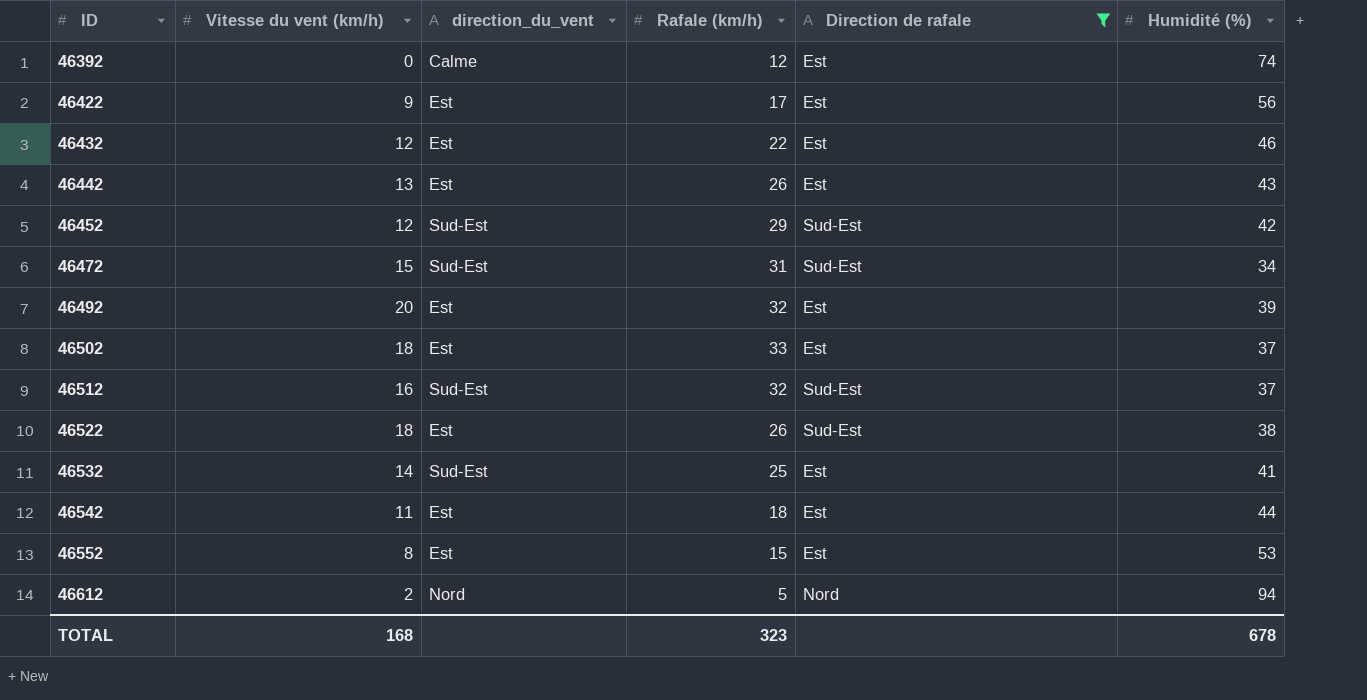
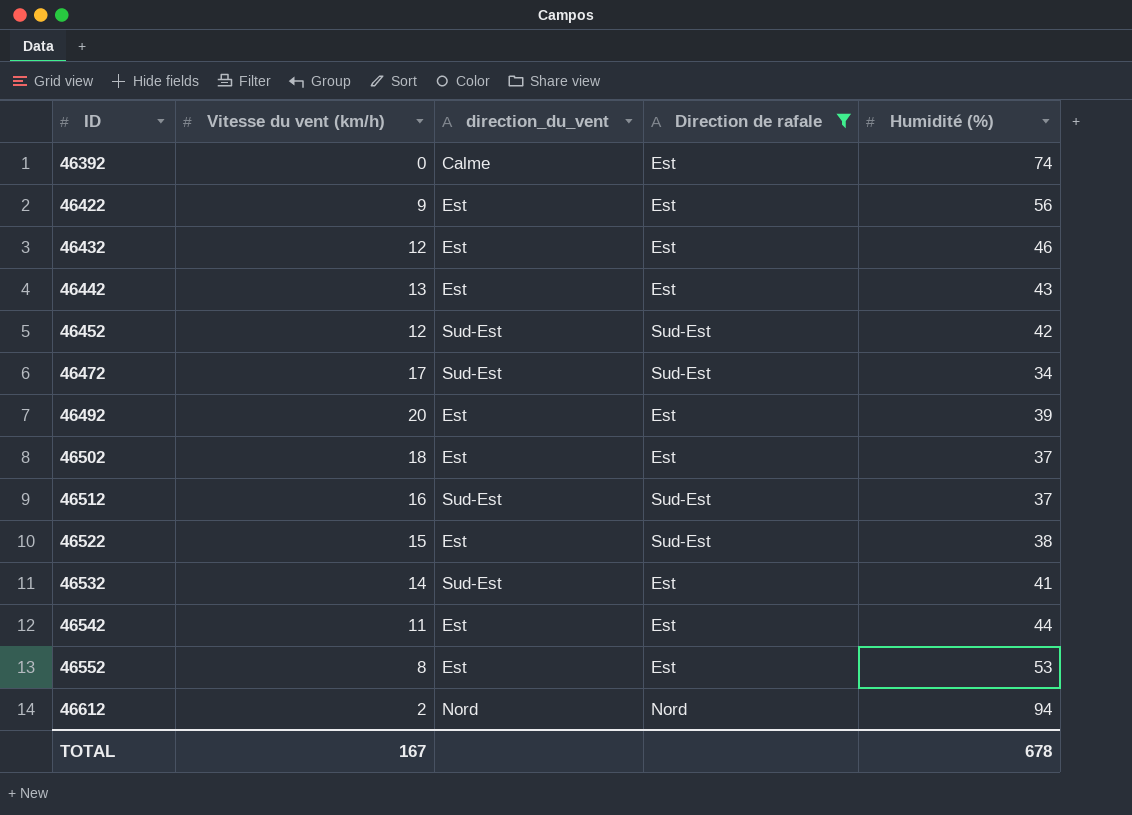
column Rafale (km/h) | position: 4 -> none
46472 | Vitesse du vent (km/h): 15 -> 17
46522 | Vitesse du vent (km/h): 18 -> 15
TOTAL | Vitesse du vent (km/h): 168 -> 167

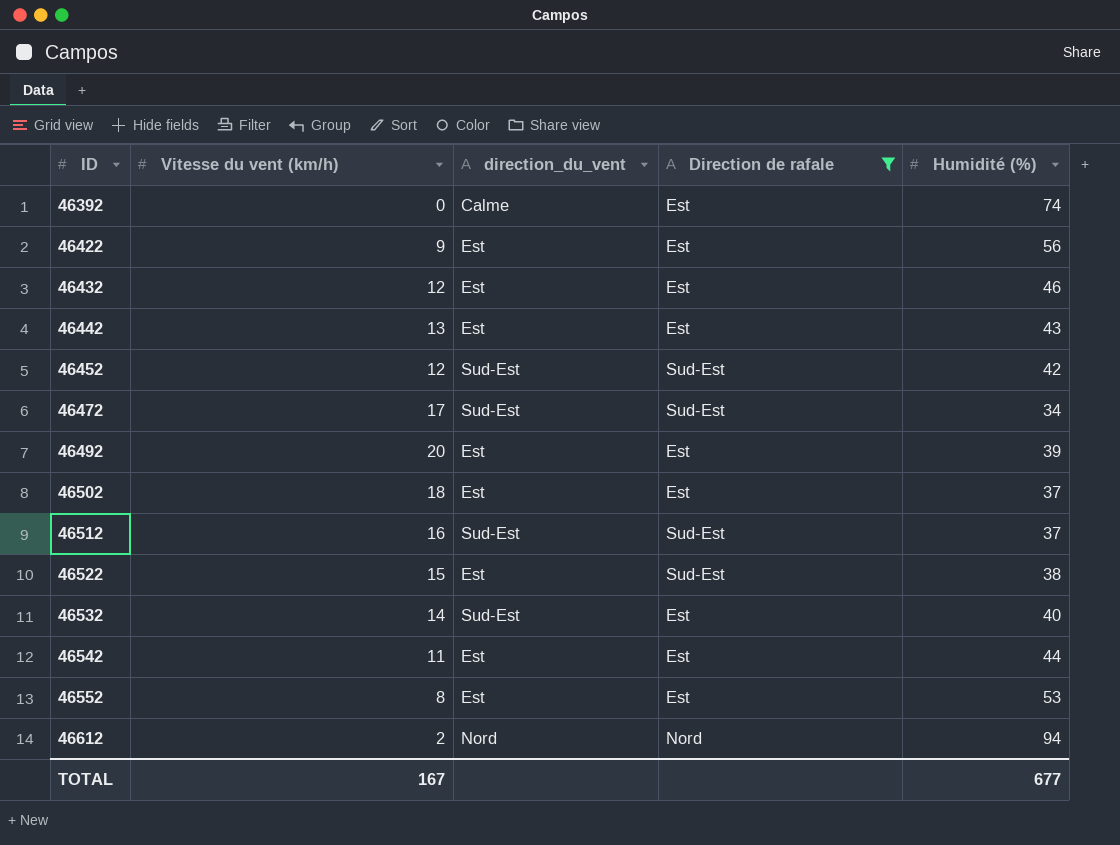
46532 | Humidité (%): 41 -> 40
TOTAL | Humidité (%): 678 -> 677

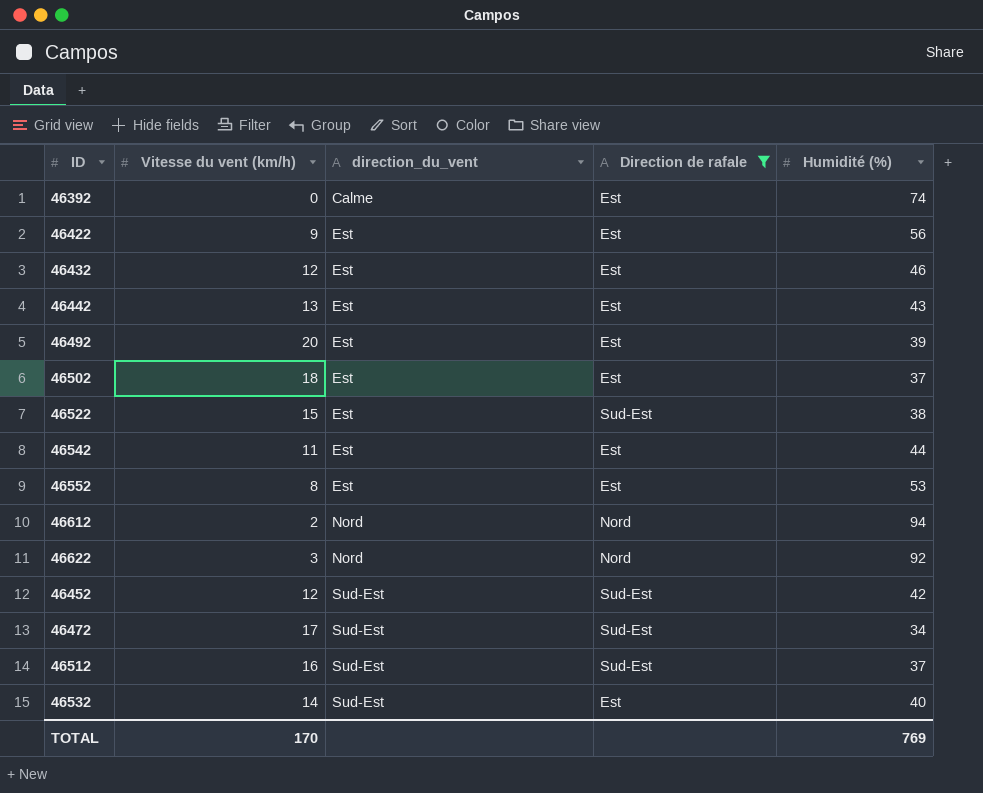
row order: ID ascending -> direction_du_vent ascending
row 46622: none -> 3 | Nord | Nord | 92
TOTAL | Vitesse du vent (km/h): 167 -> 170
TOTAL | Humidité (%): 677 -> 769

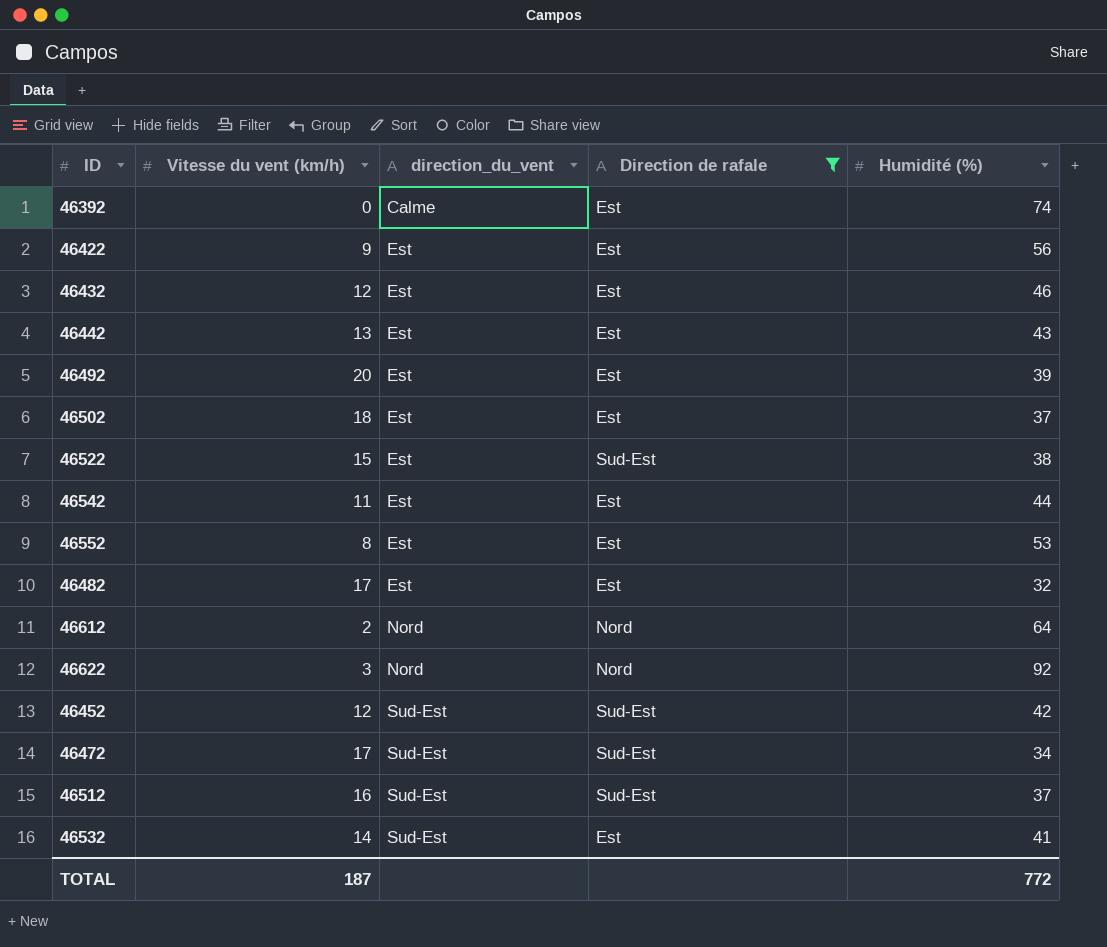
row 46482: none -> 17 | Est | Est | 32
46612 | Humidité (%): 94 -> 64
46532 | Humidité (%): 40 -> 41
TOTAL | Vitesse du vent (km/h): 170 -> 187
TOTAL | Humidité (%): 769 -> 772

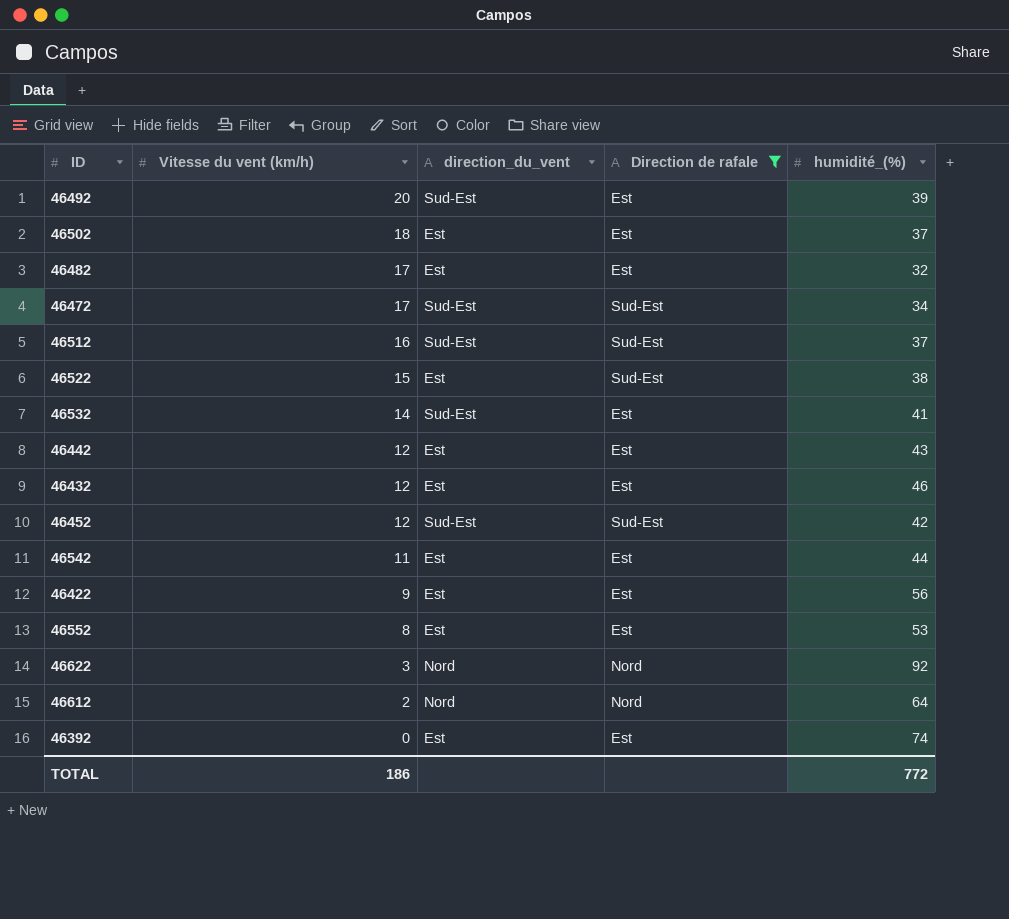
row order: direction_du_vent ascending -> Vitesse du vent (km/h) descending
column name: Humidité (%) -> humidité_(%)
46492 | direction_du_vent: Est -> Sud-Est
46442 | Vitesse du vent (km/h): 13 -> 12
46392 | direction_du_vent: Calme -> Est
TOTAL | Vitesse du vent (km/h): 187 -> 186

